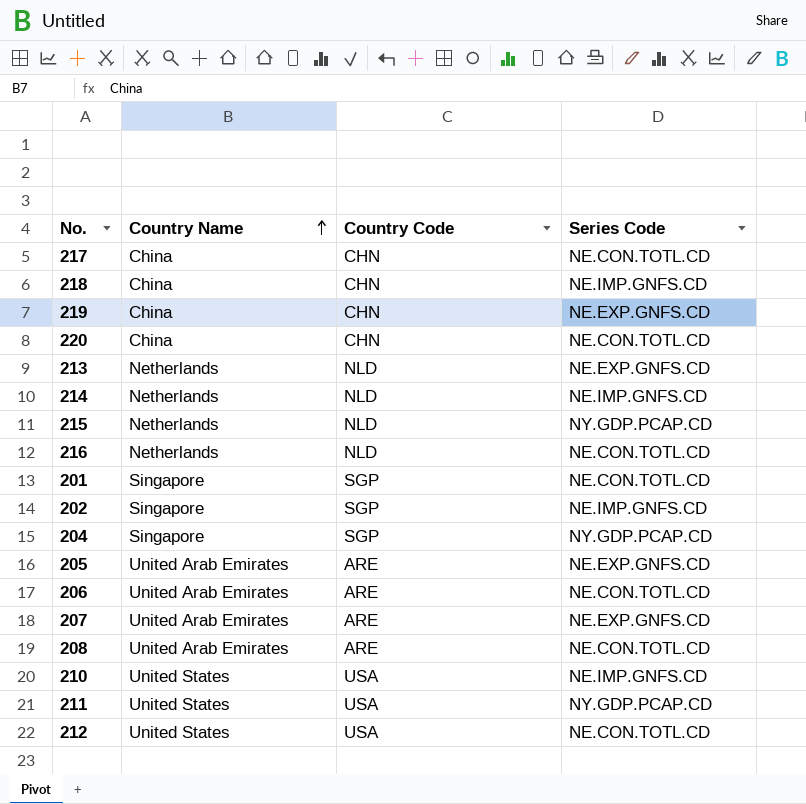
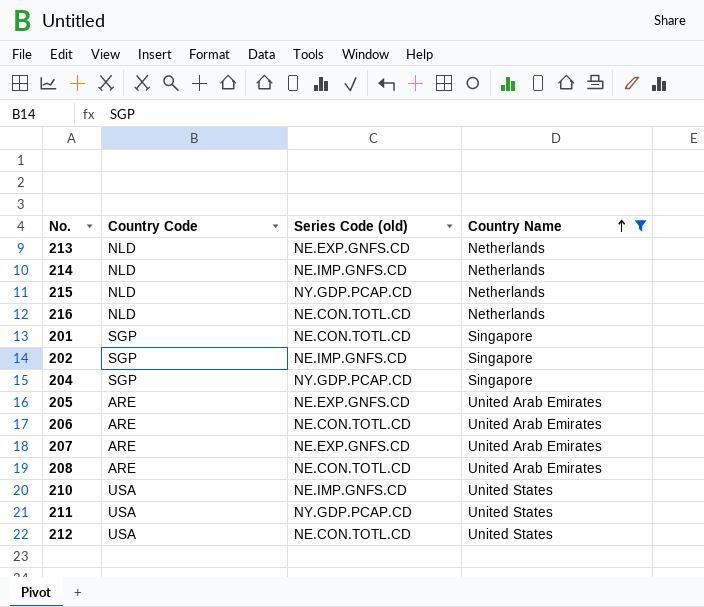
filter: none -> Country Name != China
column name: Series Code -> Series Code (old)
column Country Name | position: 2 -> 4

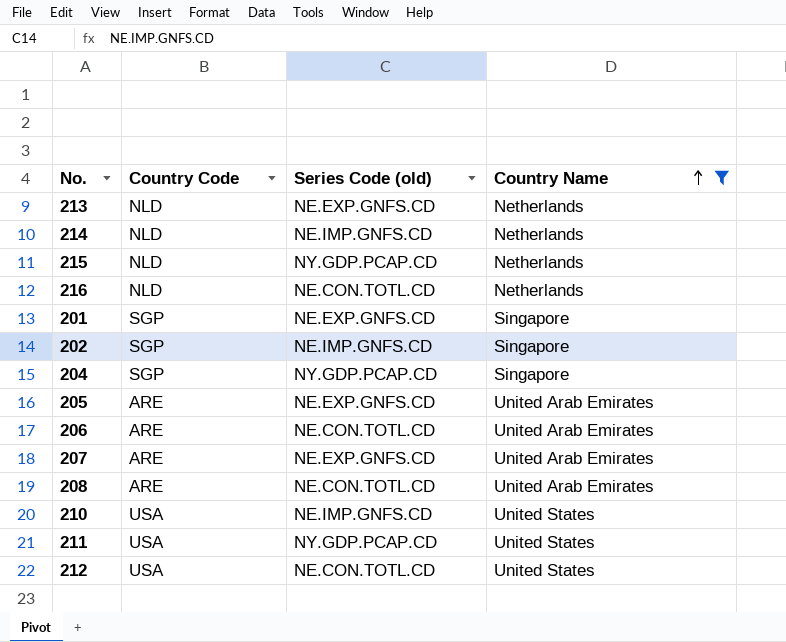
201 | Series Code (old): NE.CON.TOTL.CD -> NE.EXP.GNFS.CD

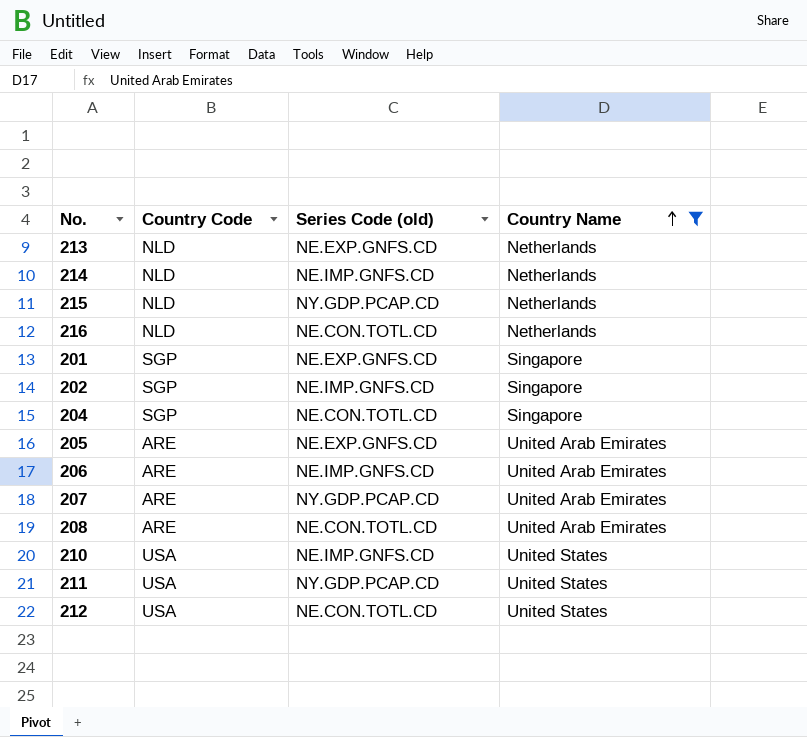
204 | Series Code (old): NY.GDP.PCAP.CD -> NE.CON.TOTL.CD
206 | Series Code (old): NE.CON.TOTL.CD -> NE.IMP.GNFS.CD
207 | Series Code (old): NE.EXP.GNFS.CD -> NY.GDP.PCAP.CD

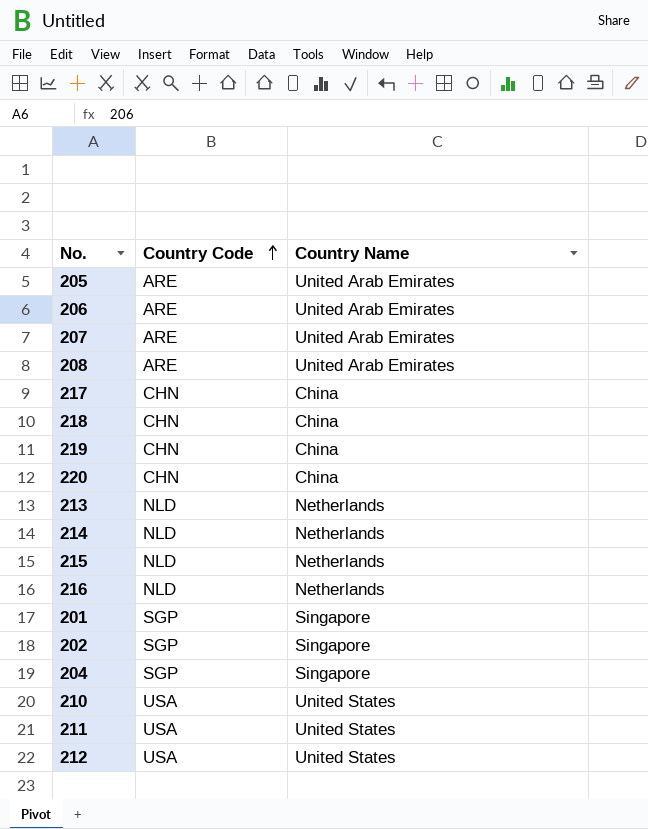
filter: Country Name != China -> none
row order: Country Name ascending -> Country Code ascending
column Series Code (old) | position: 3 -> none

